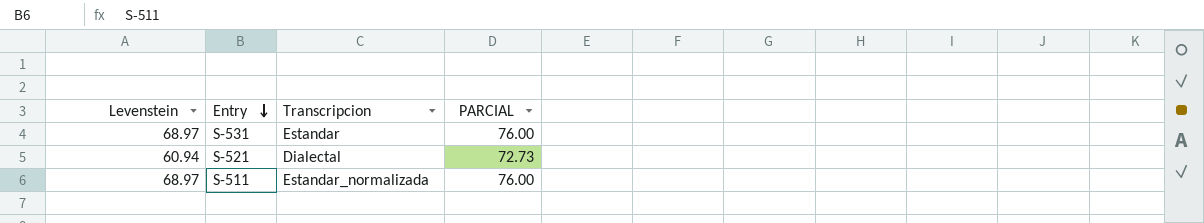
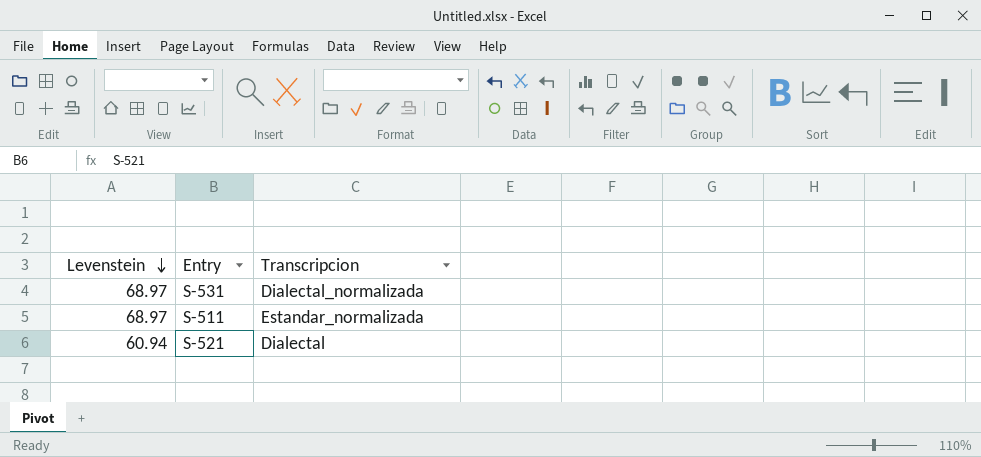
row order: Entry descending -> Levenstein descending
column PARCIAL | position: 4 -> none
S-531 | Transcripcion: Estandar -> Dialectal_normalizada

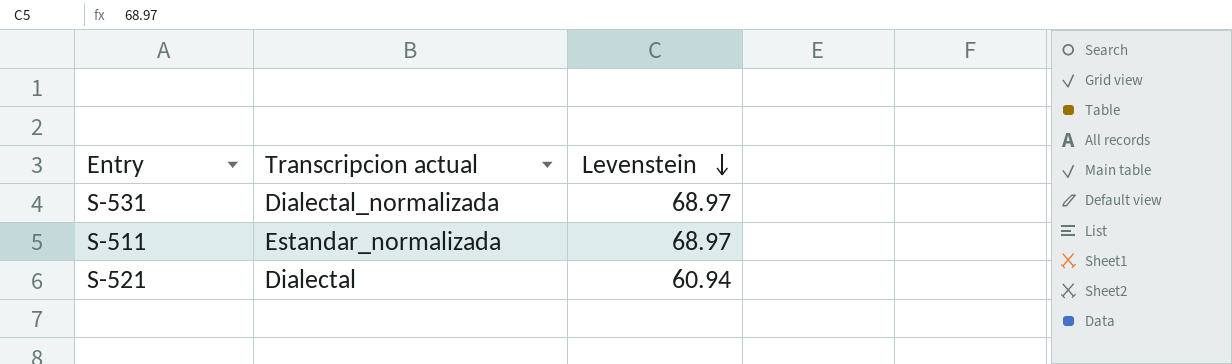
column name: Transcripcion -> Transcripcion actual
column Levenstein | position: 1 -> 3

